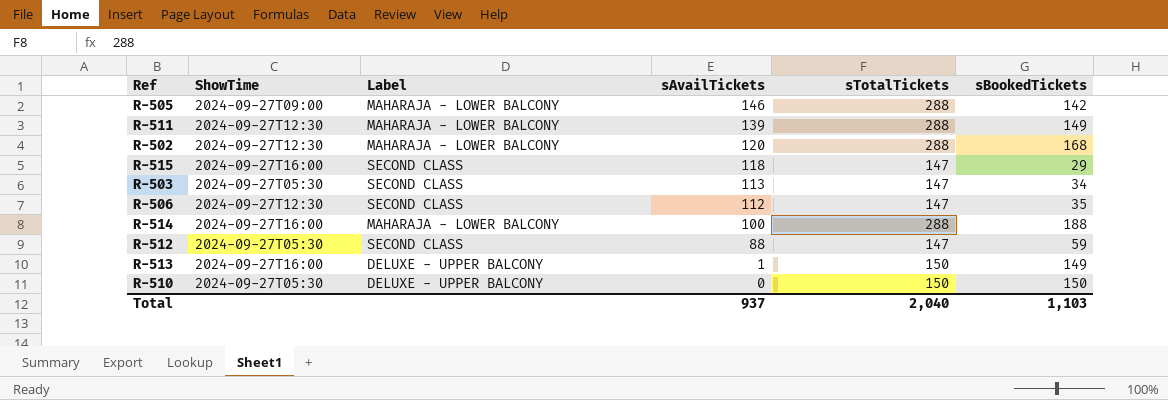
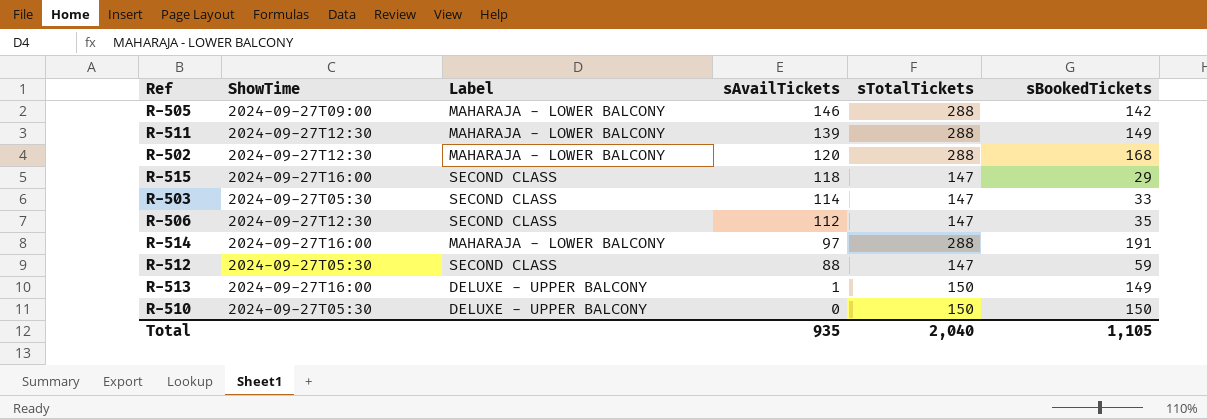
R-503 | sAvailTickets: 113 -> 114
R-503 | sBookedTickets: 34 -> 33
R-514 | sAvailTickets: 100 -> 97
R-514 | sBookedTickets: 188 -> 191
Total | sAvailTickets: 937 -> 935
Total | sBookedTickets: 1,103 -> 1,105

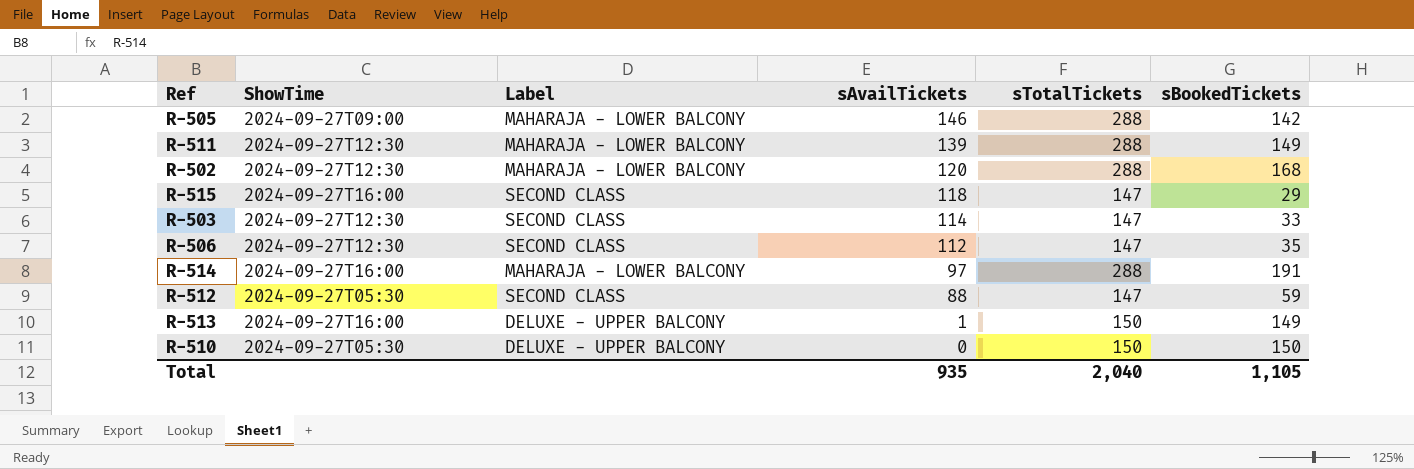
R-503 | ShowTime: 2024-09-27T05:30 -> 2024-09-27T12:30

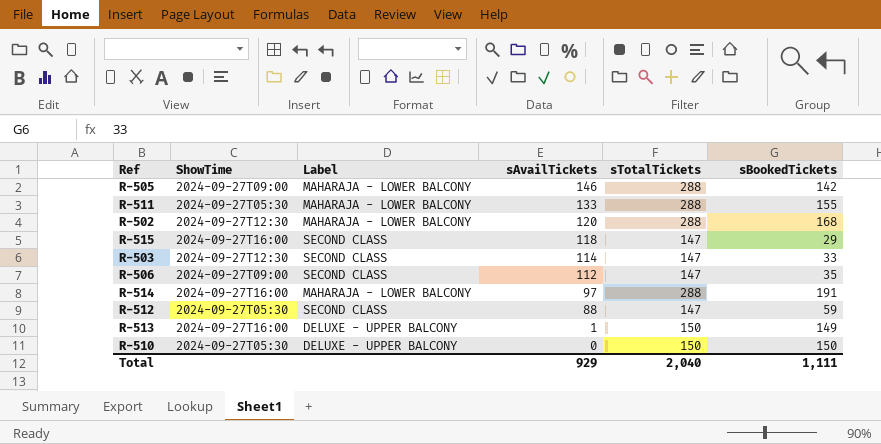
R-511 | ShowTime: 2024-09-27T12:30 -> 2024-09-27T05:30
R-511 | sAvailTickets: 139 -> 133
R-511 | sBookedTickets: 149 -> 155
R-506 | ShowTime: 2024-09-27T12:30 -> 2024-09-27T09:00
Total | sAvailTickets: 935 -> 929
Total | sBookedTickets: 1,105 -> 1,111

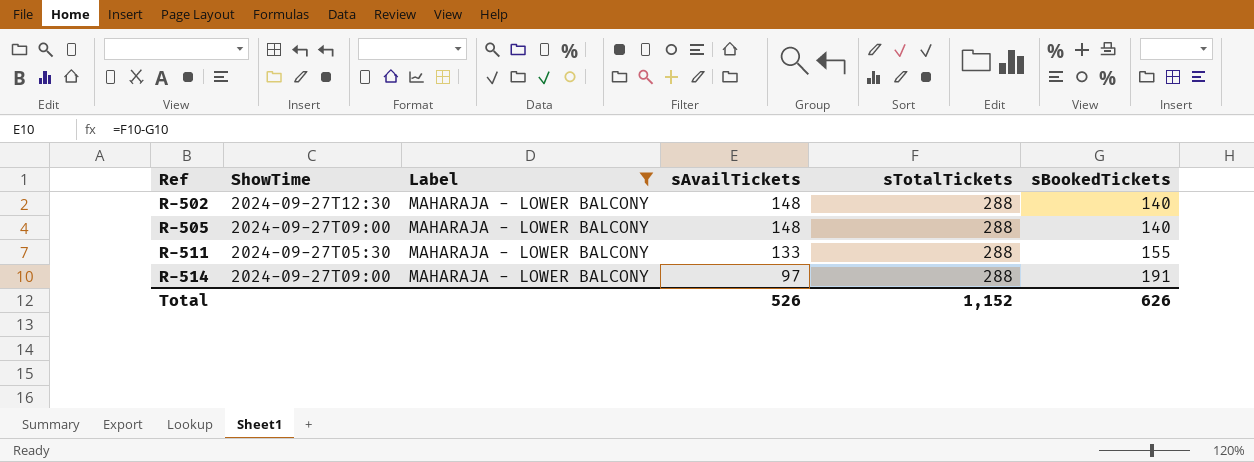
filter: none -> Label = MAHARAJA - LOWER BALCONY
row order: sAvailTickets descending -> Ref ascending
R-502 | sAvailTickets: 120 -> 148
R-502 | sBookedTickets: 168 -> 140
R-505 | sAvailTickets: 146 -> 148
R-505 | sBookedTickets: 142 -> 140
R-514 | ShowTime: 2024-09-27T16:00 -> 2024-09-27T09:00
Total | sAvailTickets: 929 -> 526
Total | sTotalTickets: 2,040 -> 1,152
Total | sBookedTickets: 1,111 -> 626

